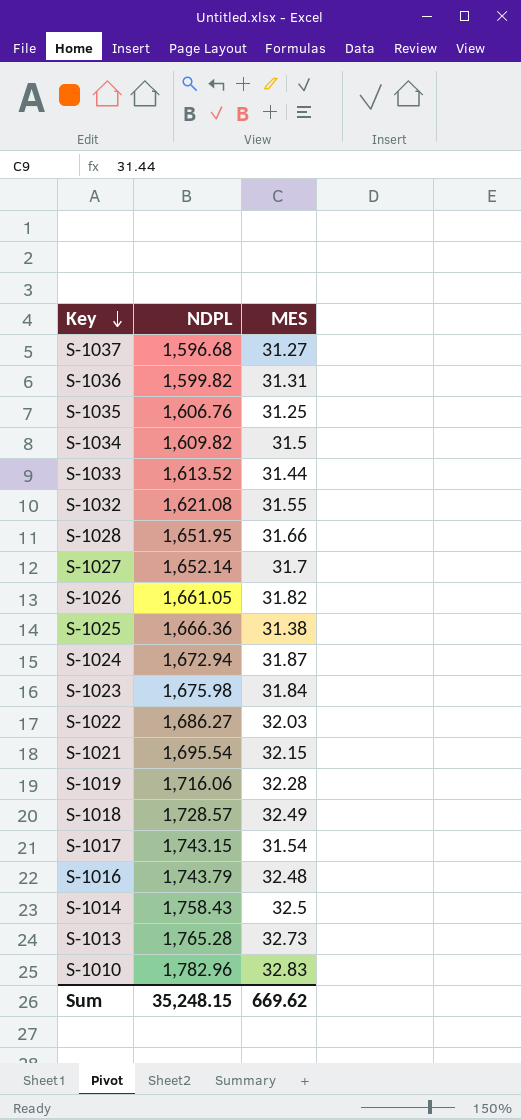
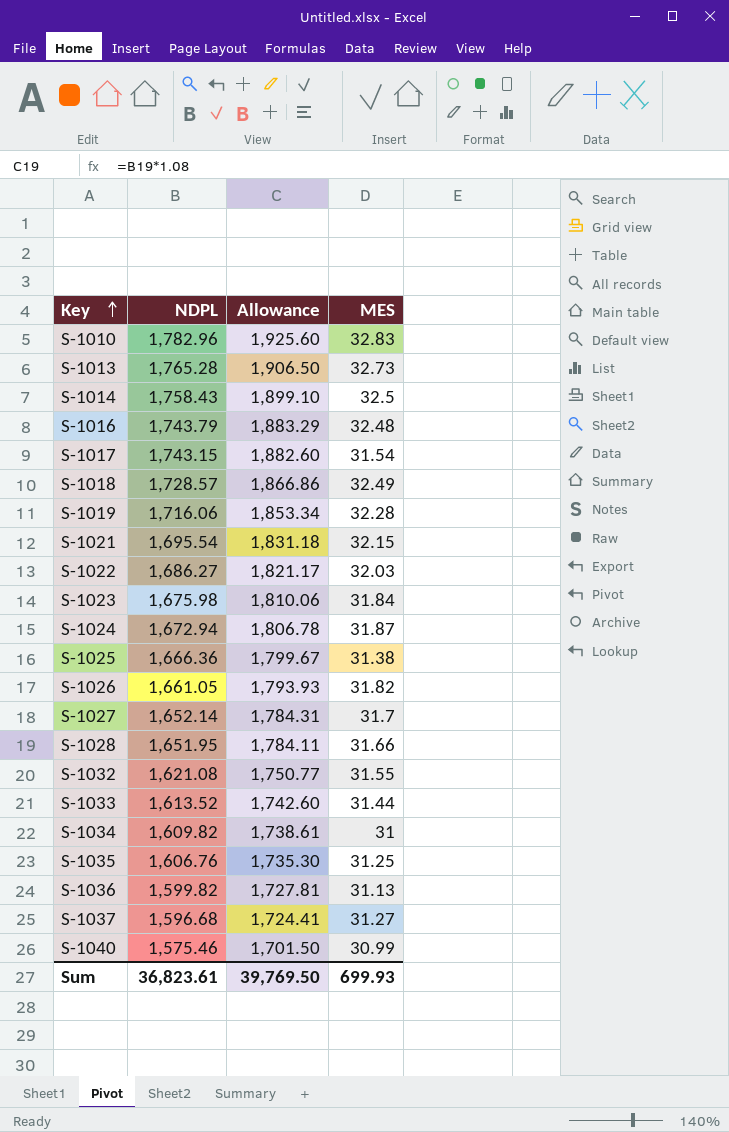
row order: Key descending -> Key ascending
column Allowance | formula: none -> [NDPL] * 1.08
S-1034 | MES: 31.5 -> 31
S-1036 | MES: 31.31 -> 31.13
row S-1040: none -> 1,575.46 | 1,701.50 | 30.99
Sum | NDPL: 35,248.15 -> 36,823.61
Sum | MES: 669.62 -> 699.93

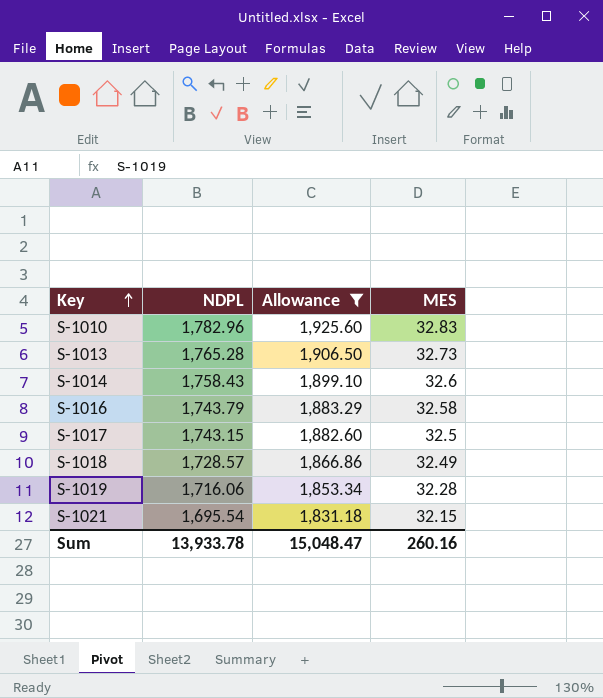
filter: none -> Allowance >= 1,831.18
S-1014 | MES: 32.5 -> 32.6
S-1016 | MES: 32.48 -> 32.58
S-1017 | MES: 31.54 -> 32.5
Sum | NDPL: 36,823.61 -> 13,933.78
Sum | Allowance: 39,769.50 -> 15,048.47
Sum | MES: 699.93 -> 260.16

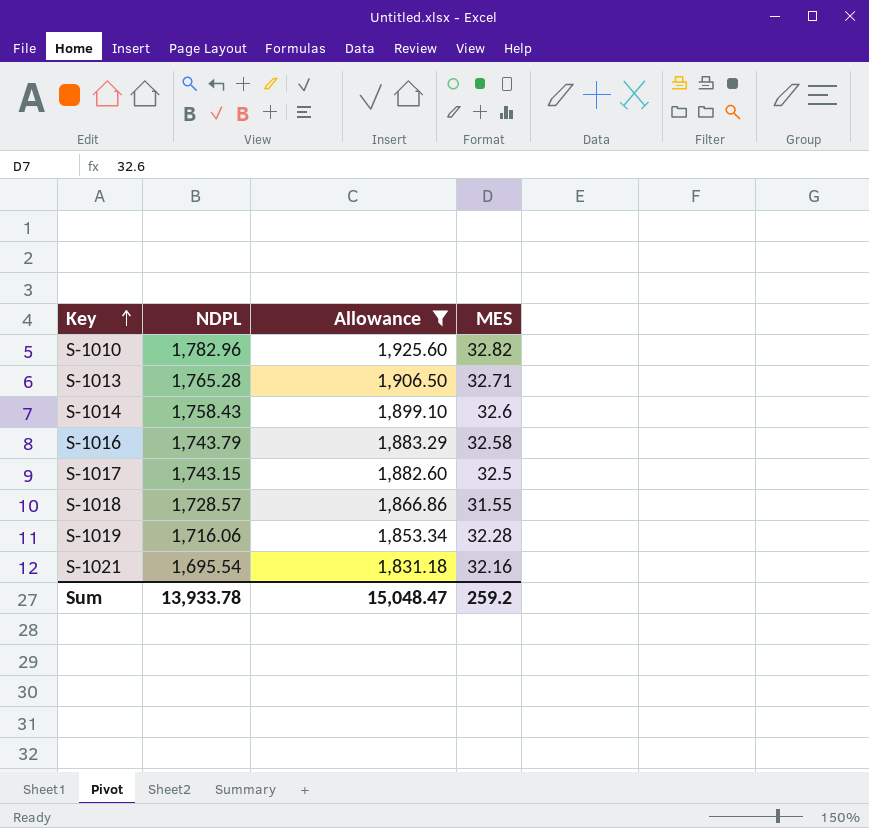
S-1010 | MES: 32.83 -> 32.82
S-1013 | MES: 32.73 -> 32.71
S-1018 | MES: 32.49 -> 31.55
S-1021 | MES: 32.15 -> 32.16
Sum | MES: 260.16 -> 259.2

